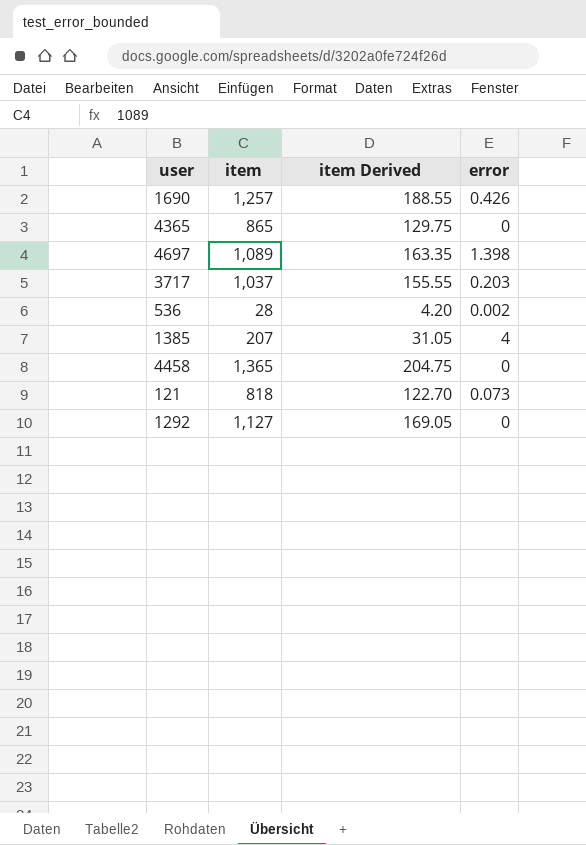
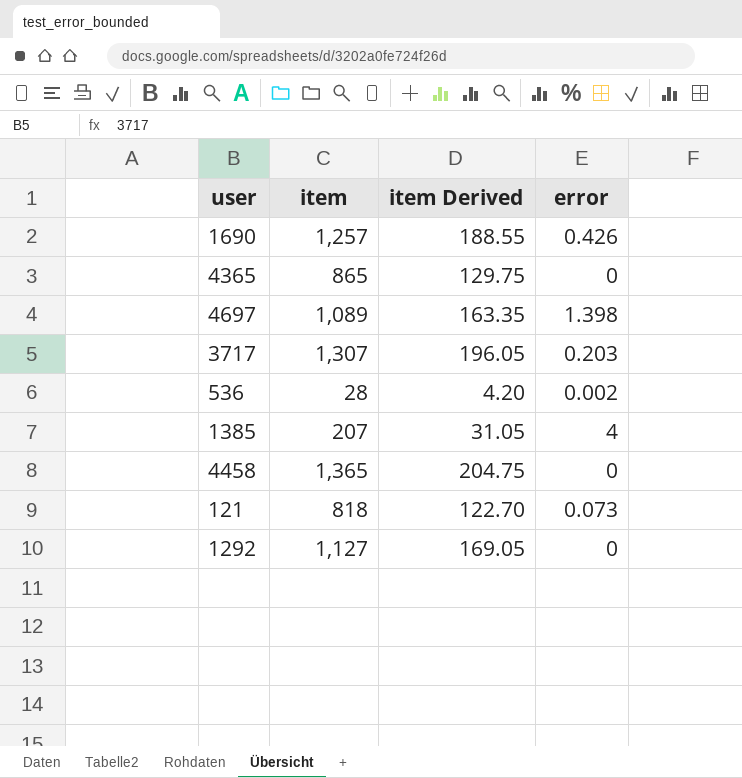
3717 | item: 1,037 -> 1,307
3717 | item Derived: 155.55 -> 196.05

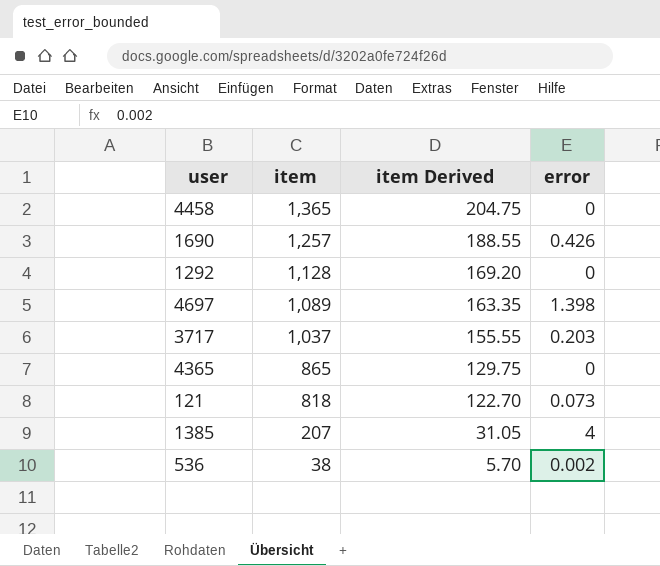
row order: none -> item descending
1292 | item: 1,127 -> 1,128
1292 | item Derived: 169.05 -> 169.20
3717 | item: 1,307 -> 1,037
3717 | item Derived: 196.05 -> 155.55
536 | item: 28 -> 38
536 | item Derived: 4.20 -> 5.70

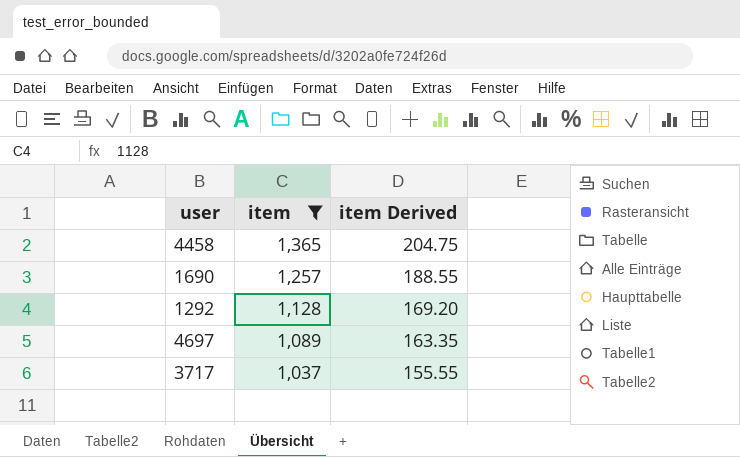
filter: none -> item >= 1,037
column error | position: 4 -> none

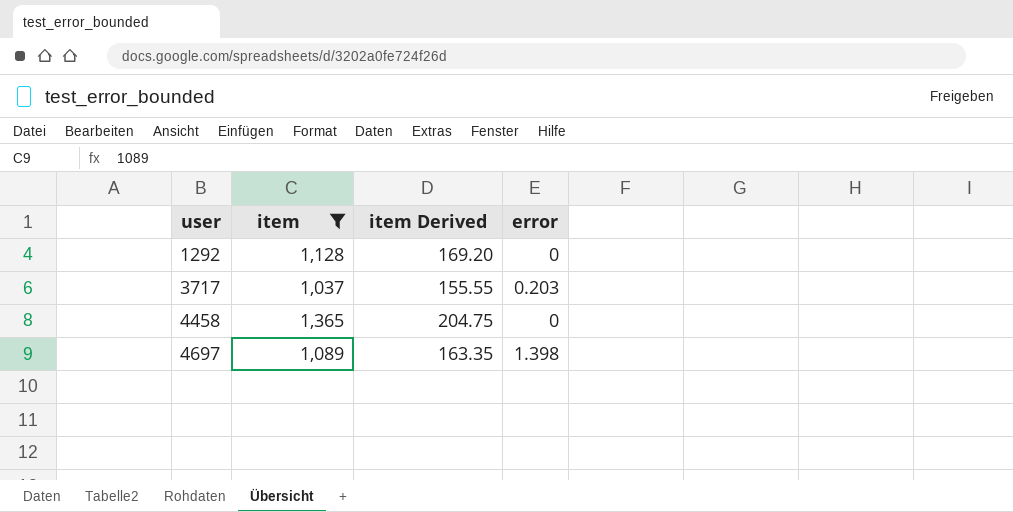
row order: item descending -> user ascending
column error | position: none -> 4
row 1690: 1,257 | 188.55 -> none

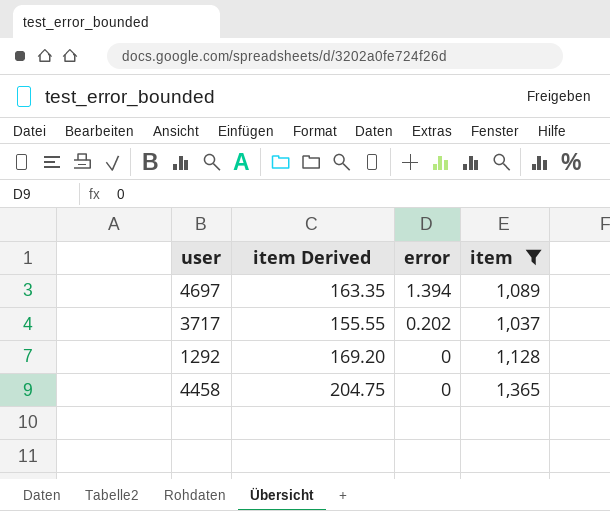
row order: user ascending -> error descending
column item | position: 2 -> 4
4697 | error: 1.398 -> 1.394
3717 | error: 0.203 -> 0.202

